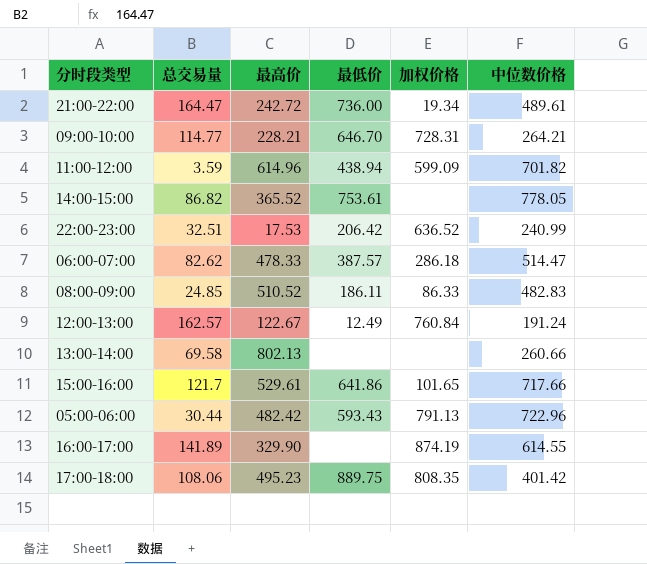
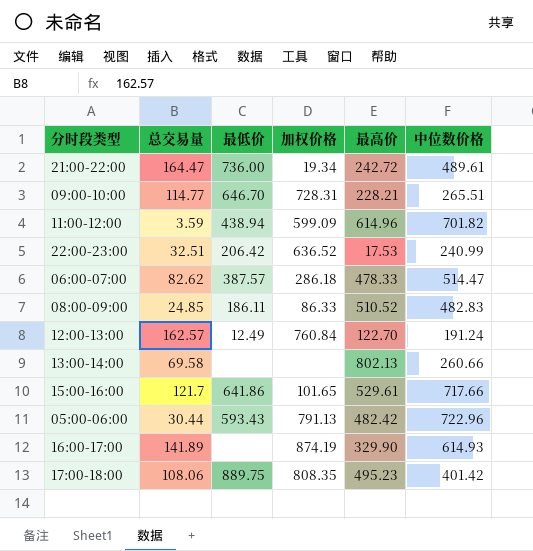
column 最高价 | position: 3 -> 5
row 14:00-15:00: 86.82 | 365.52 | 753.61 | none | 778.05 -> none
09:00-10:00 | 中位数价格: 264.21 -> 265.51
12:00-13:00 | 最高价: 122.67 -> 122.70
16:00-17:00 | 中位数价格: 614.55 -> 614.93

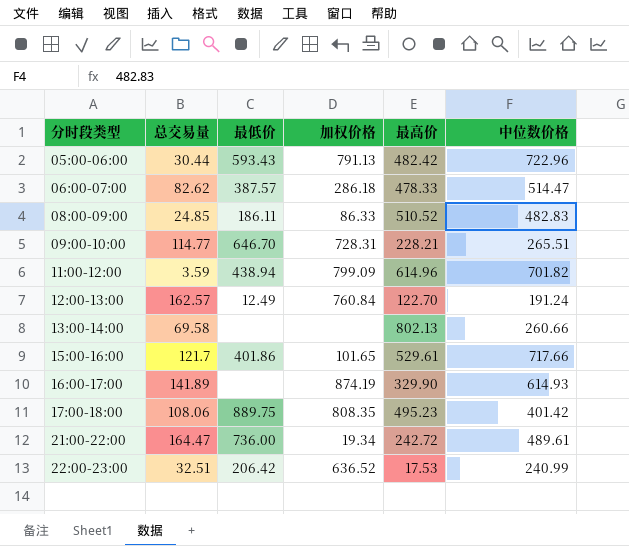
row order: none -> 分时段类型 ascending
11:00-12:00 | 加权价格: 599.09 -> 799.09
15:00-16:00 | 最低价: 641.86 -> 401.86

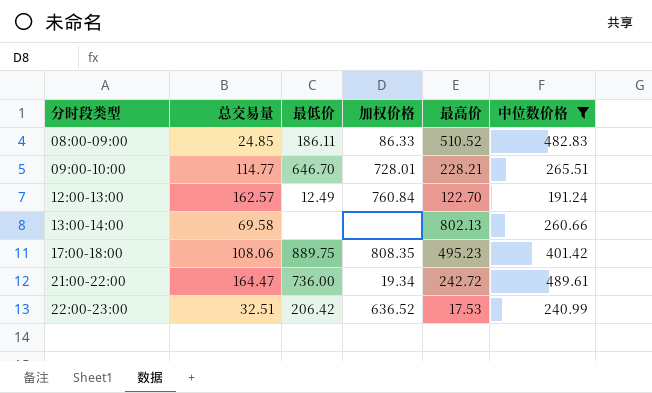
filter: none -> 中位数价格 <= 489.61
09:00-10:00 | 加权价格: 728.31 -> 728.01

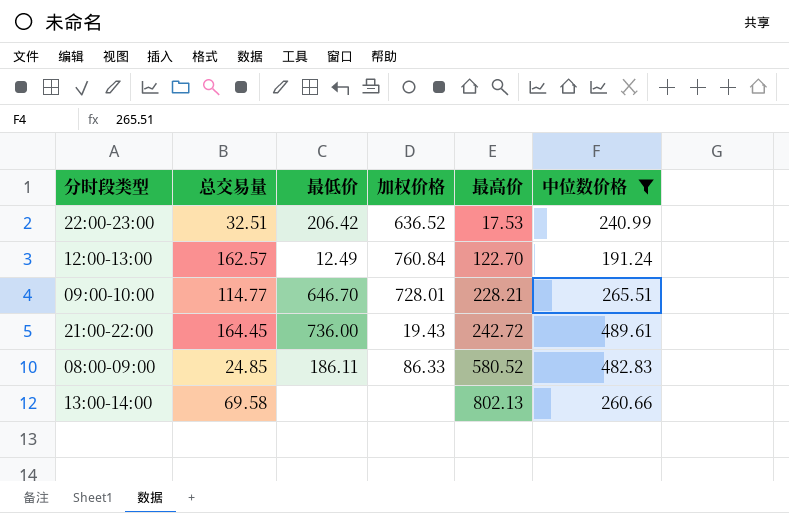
row order: 分时段类型 ascending -> 最高价 ascending
row 17:00-18:00: 108.06 | 889.75 | 808.35 | 495.23 | 401.42 -> none
21:00-22:00 | 总交易量: 164.47 -> 164.45
21:00-22:00 | 加权价格: 19.34 -> 19.43
08:00-09:00 | 最高价: 510.52 -> 580.52

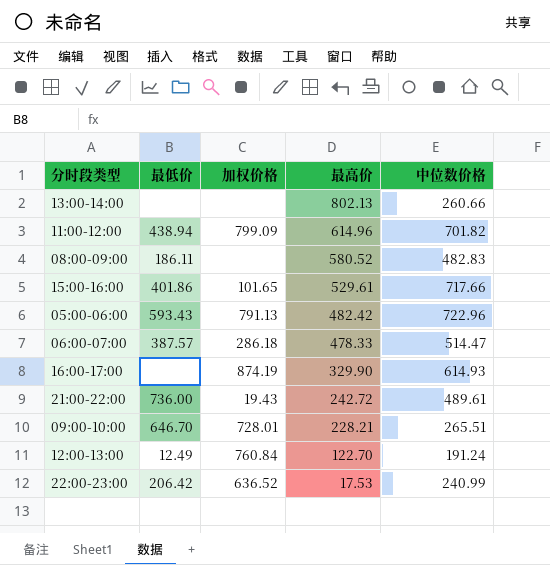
filter: 中位数价格 <= 489.61 -> none
row order: 最高价 ascending -> 最高价 descending
column 总交易量 | position: 2 -> none
08:00-09:00 | 加权价格: 86.33 -> none

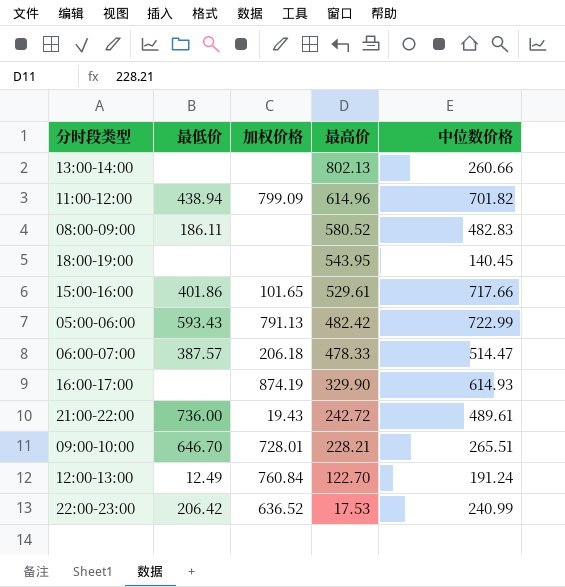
row 18:00-19:00: none -> none | none | 543.95 | 140.45
05:00-06:00 | 中位数价格: 722.96 -> 722.99
06:00-07:00 | 加权价格: 286.18 -> 206.18

